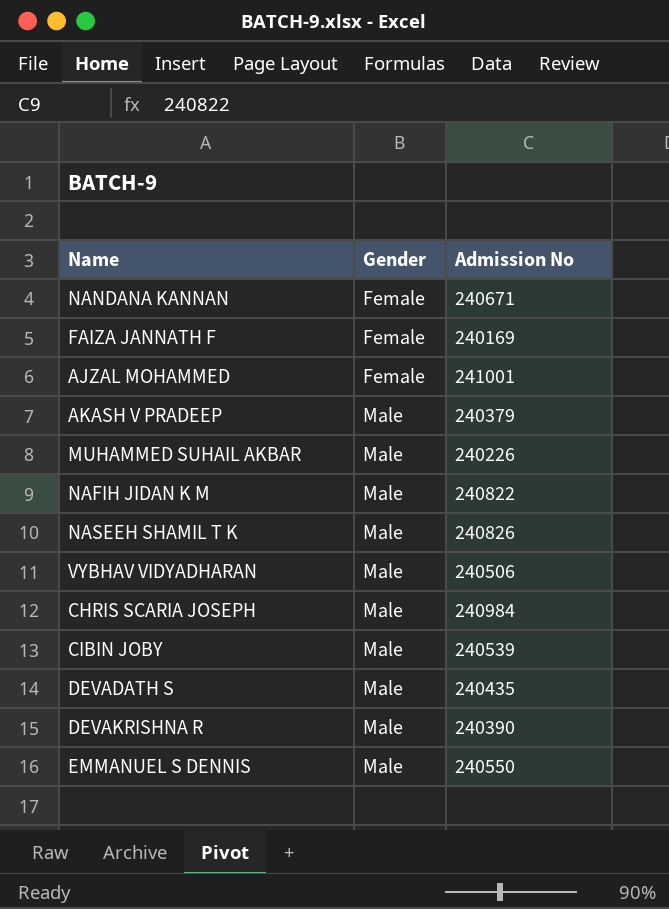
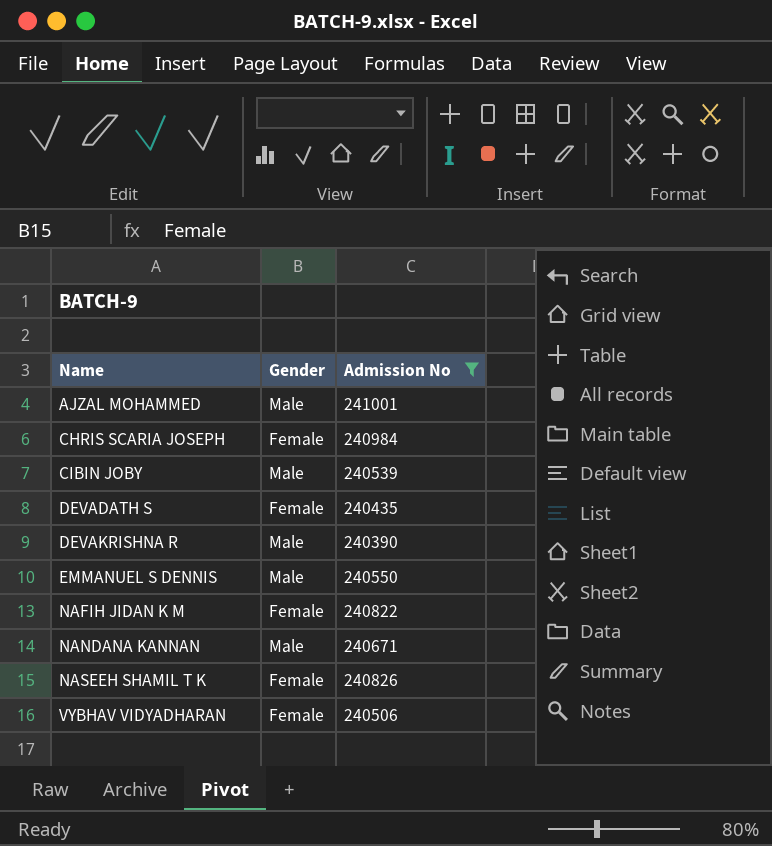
filter: none -> Admission No >= 240390
row order: Gender ascending -> Name ascending
AJZAL MOHAMMED | Gender: Female -> Male
CHRIS SCARIA JOSEPH | Gender: Male -> Female
DEVADATH S | Gender: Male -> Female
NAFIH JIDAN K M | Gender: Male -> Female
NANDANA KANNAN | Gender: Female -> Male
NASEEH SHAMIL T K | Gender: Male -> Female
VYBHAV VIDYADHARAN | Gender: Male -> Female

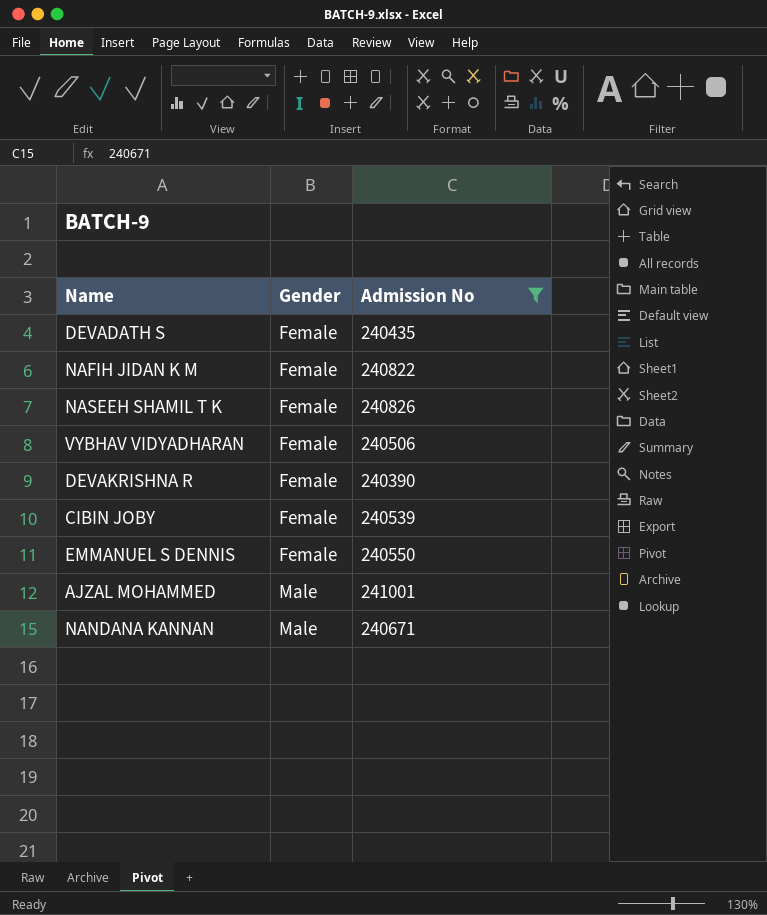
row order: Name ascending -> Gender ascending
row CHRIS SCARIA JOSEPH: Female | 240984 -> none
DEVAKRISHNA R | Gender: Male -> Female
CIBIN JOBY | Gender: Male -> Female
EMMANUEL S DENNIS | Gender: Male -> Female

